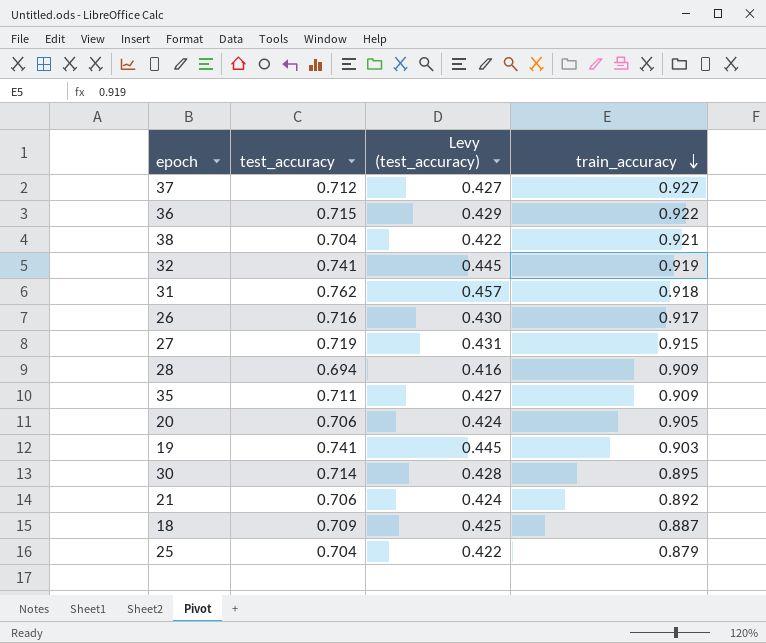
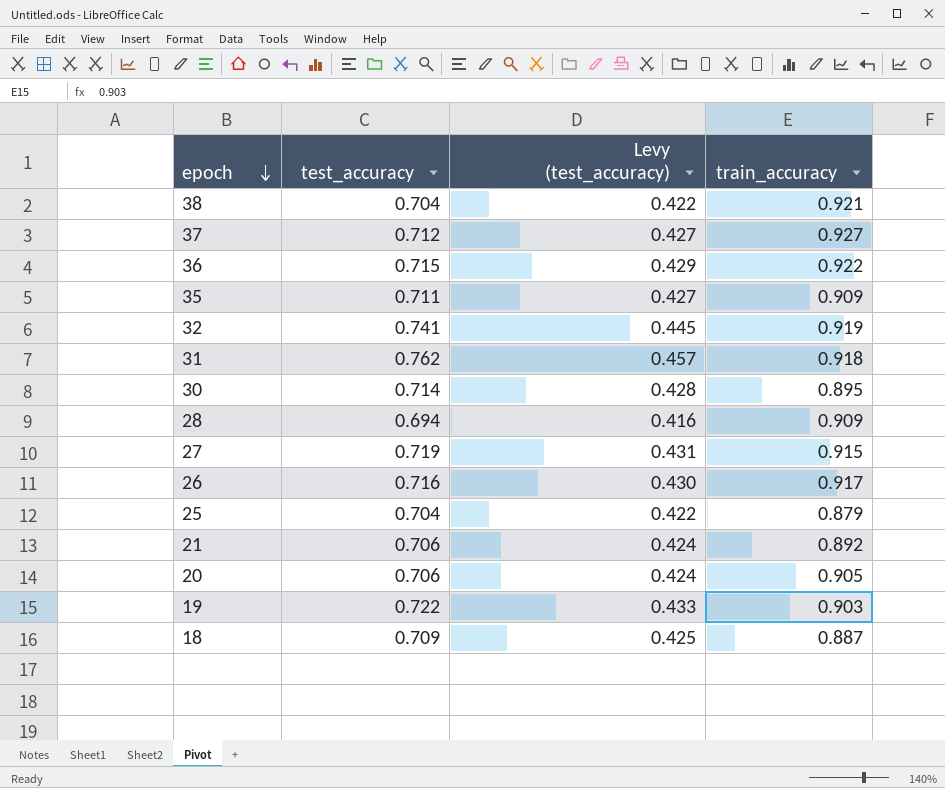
row order: train_accuracy descending -> epoch descending
19 | test_accuracy: 0.741 -> 0.722
19 | Levy (test_accuracy): 0.445 -> 0.433

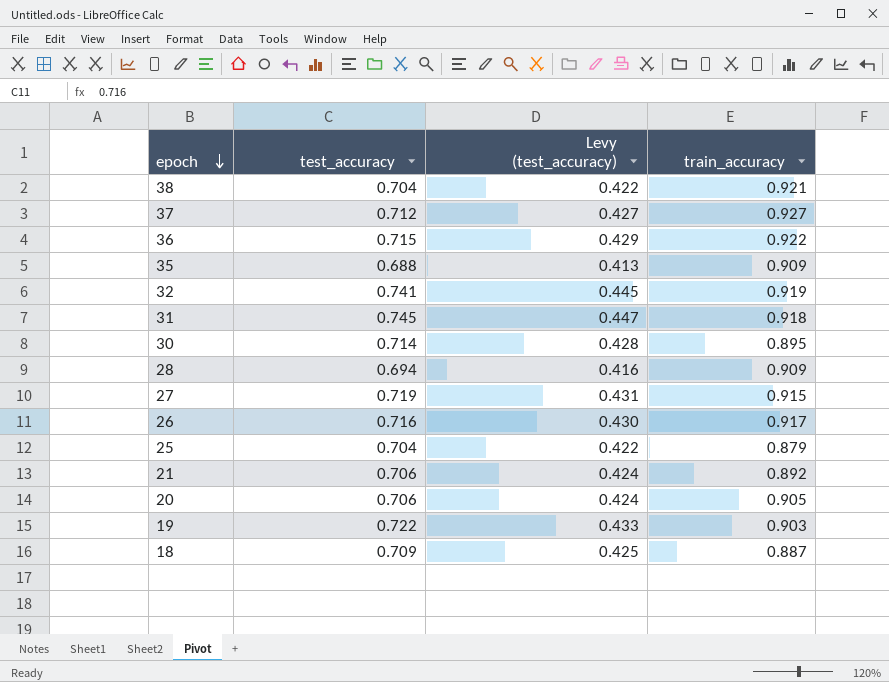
35 | test_accuracy: 0.711 -> 0.688
35 | Levy (test_accuracy): 0.427 -> 0.413
31 | test_accuracy: 0.762 -> 0.745
31 | Levy (test_accuracy): 0.457 -> 0.447

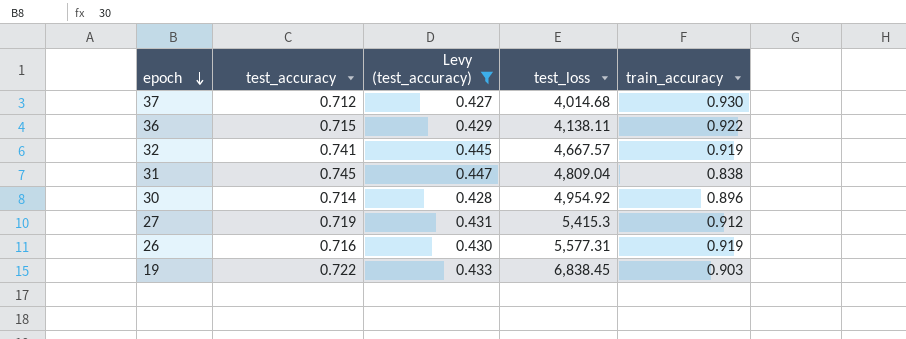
filter: none -> Levy (test_accuracy) >= 0.427
column test_loss | position: none -> 4
37 | train_accuracy: 0.927 -> 0.930
31 | train_accuracy: 0.918 -> 0.838
30 | train_accuracy: 0.895 -> 0.896
27 | train_accuracy: 0.915 -> 0.912
26 | train_accuracy: 0.917 -> 0.919

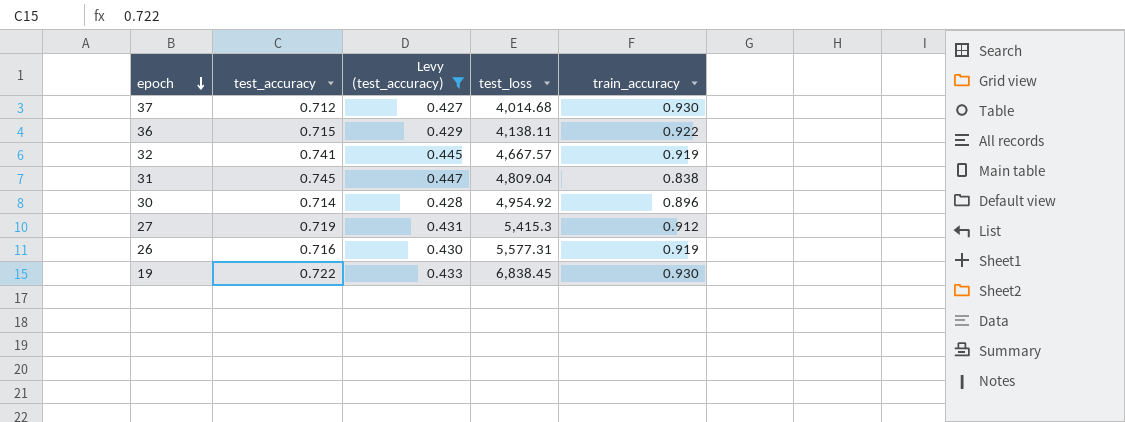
19 | train_accuracy: 0.903 -> 0.930

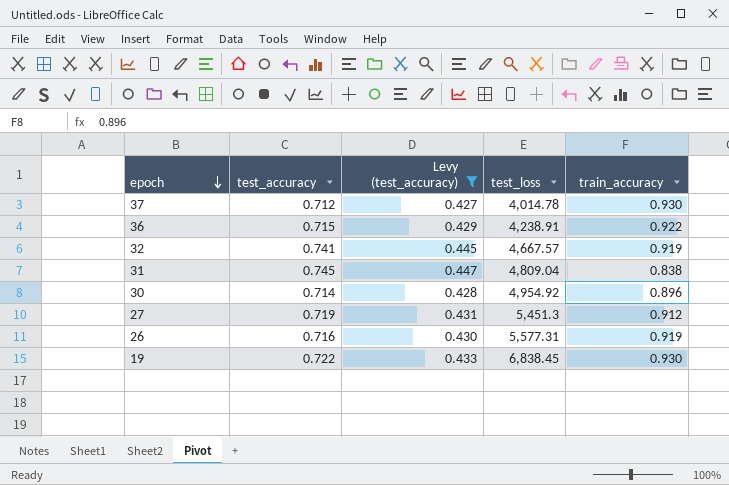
37 | test_loss: 4,014.68 -> 4,014.78
36 | test_loss: 4,138.11 -> 4,238.91
27 | test_loss: 5,415.3 -> 5,451.3

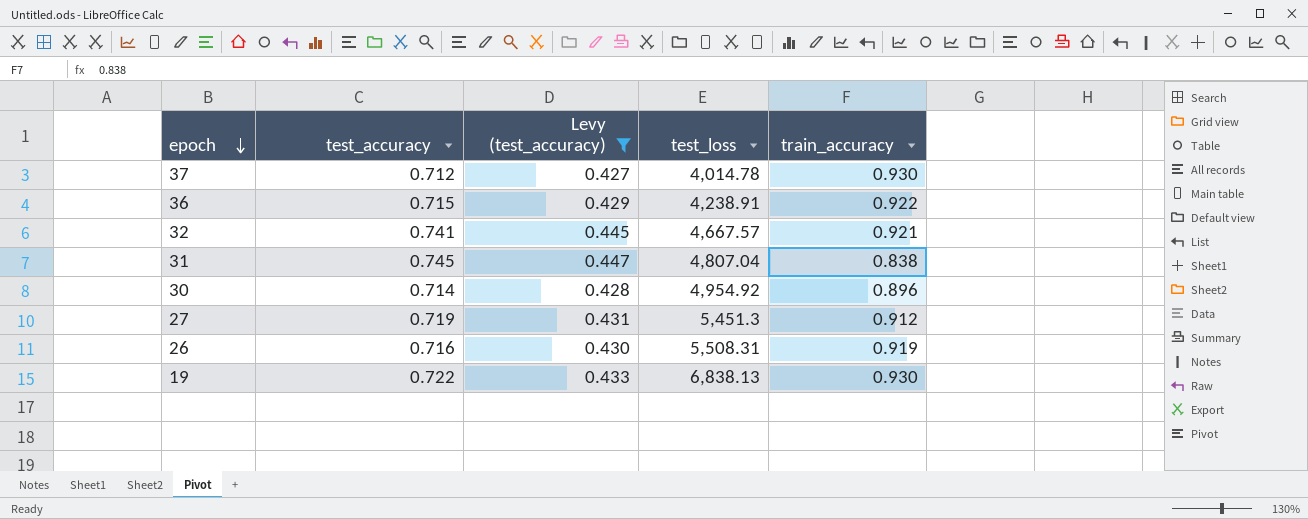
32 | train_accuracy: 0.919 -> 0.921
31 | test_loss: 4,809.04 -> 4,807.04
26 | test_loss: 5,577.31 -> 5,508.31
19 | test_loss: 6,838.45 -> 6,838.13

